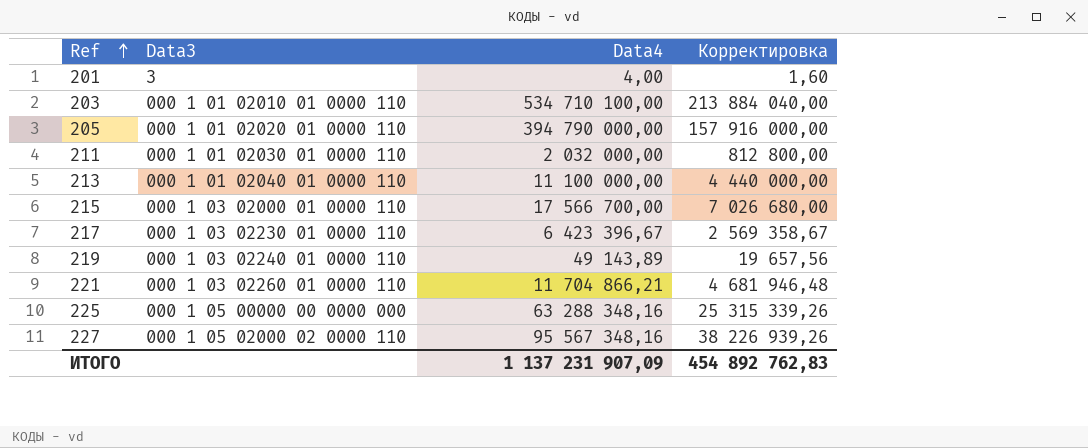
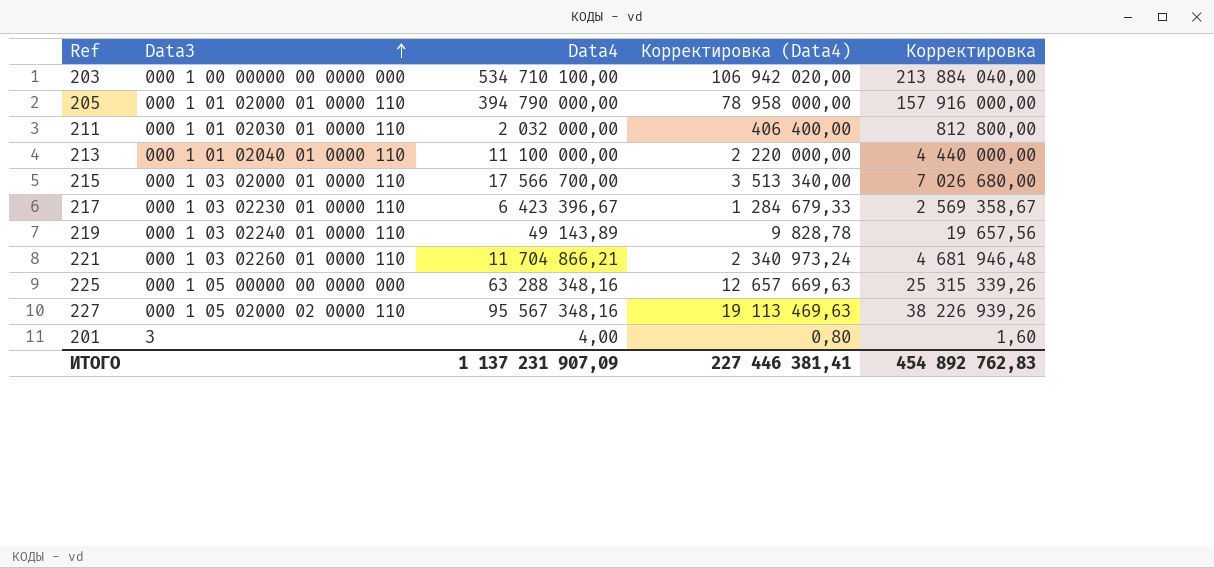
row order: Ref ascending -> Data3 ascending
column Корректировка (Data4) | formula: none -> [Data4] * 0,2
203 | Data3: 000 1 01 02010 01 0000 110 -> 000 1 00 00000 00 0000 000
205 | Data3: 000 1 01 02020 01 0000 110 -> 000 1 01 02000 01 0000 110

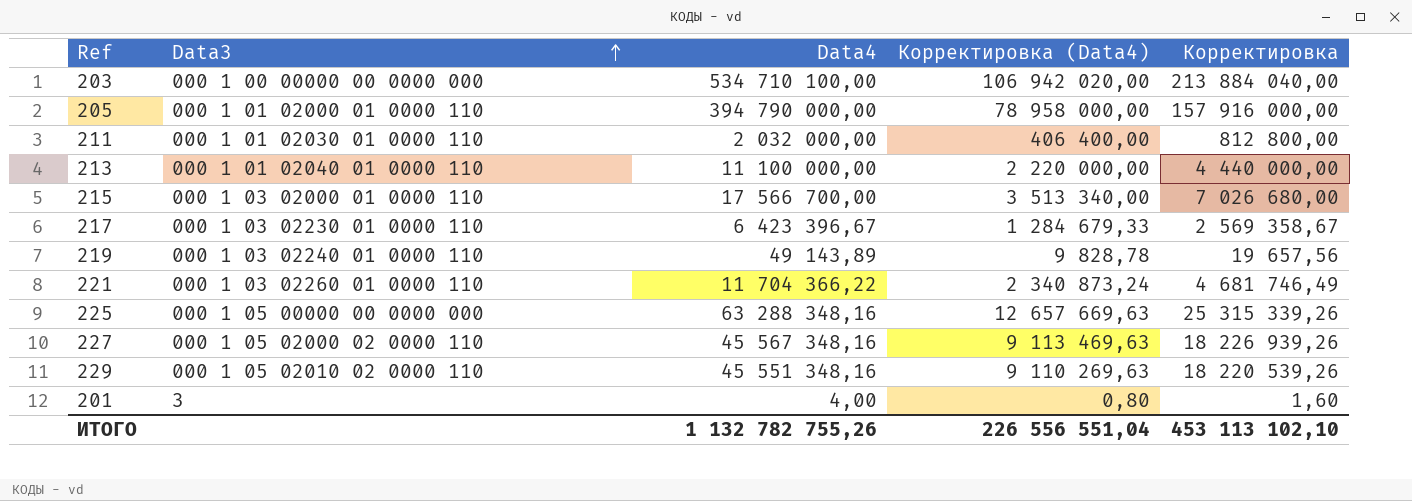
221 | Data4: 11 704 866,21 -> 11 704 366,22
221 | Корректировка (Data4): 2 340 973,24 -> 2 340 873,24
221 | Корректировка: 4 681 946,48 -> 4 681 746,49
227 | Data4: 95 567 348,16 -> 45 567 348,16
227 | Корректировка (Data4): 19 113 469,63 -> 9 113 469,63
227 | Корректировка: 38 226 939,26 -> 18 226 939,26
row 229: none -> 000 1 05 02010 02 0000 110 | 45 551 348,16 | 9 110 269,63 | 18 220 539,26
ИТОГО | Data4: 1 137 231 907,09 -> 1 132 782 755,26
ИТОГО | Корректировка (Data4): 227 446 381,41 -> 226 556 551,04
ИТОГО | Корректировка: 454 892 762,83 -> 453 113 102,10

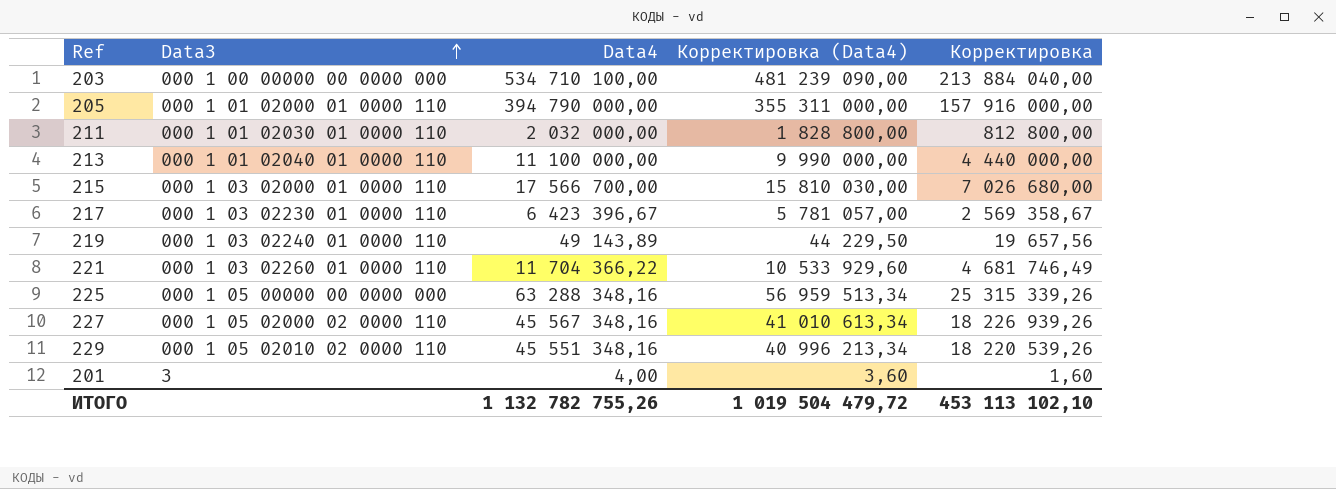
column Корректировка (Data4) | formula: [Data4] * 0,2 -> [Data4] * 0,9
ИТОГО | Корректировка (Data4): 226 556 551,04 -> 1 019 504 479,72

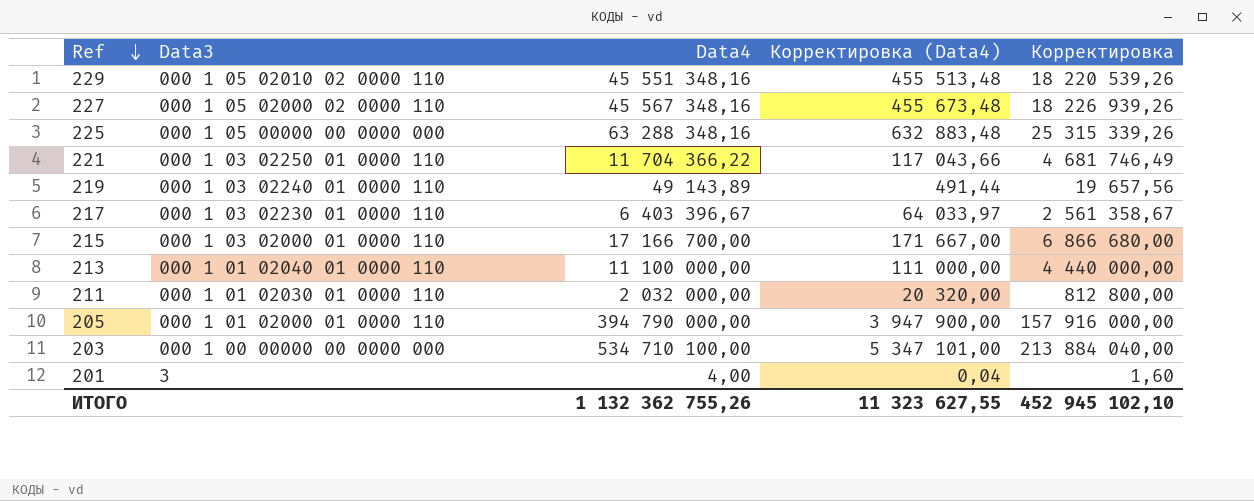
row order: Data3 ascending -> Ref descending
column Корректировка (Data4) | formula: [Data4] * 0,9 -> [Data4] * 0,01
221 | Data3: 000 1 03 02260 01 0000 110 -> 000 1 03 02250 01 0000 110
217 | Data4: 6 423 396,67 -> 6 403 396,67
217 | Корректировка: 2 569 358,67 -> 2 561 358,67
215 | Data4: 17 566 700,00 -> 17 166 700,00
215 | Корректировка: 7 026 680,00 -> 6 866 680,00
ИТОГО | Data4: 1 132 782 755,26 -> 1 132 362 755,26
ИТОГО | Корректировка (Data4): 1 019 504 479,72 -> 11 323 627,55
ИТОГО | Корректировка: 453 113 102,10 -> 452 945 102,10

